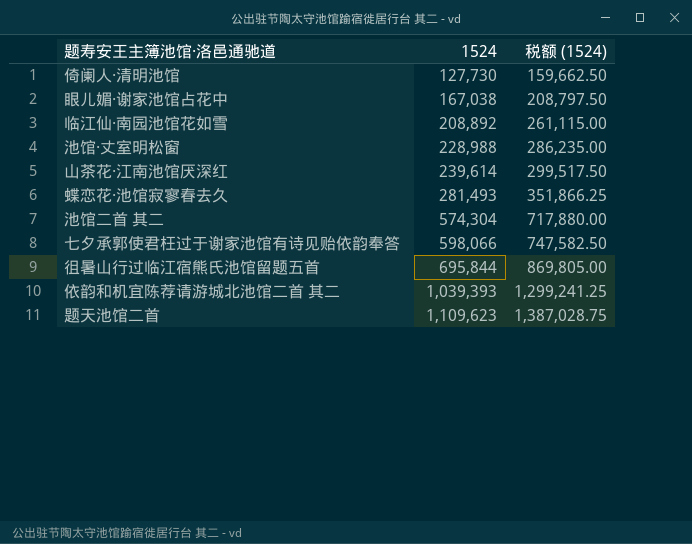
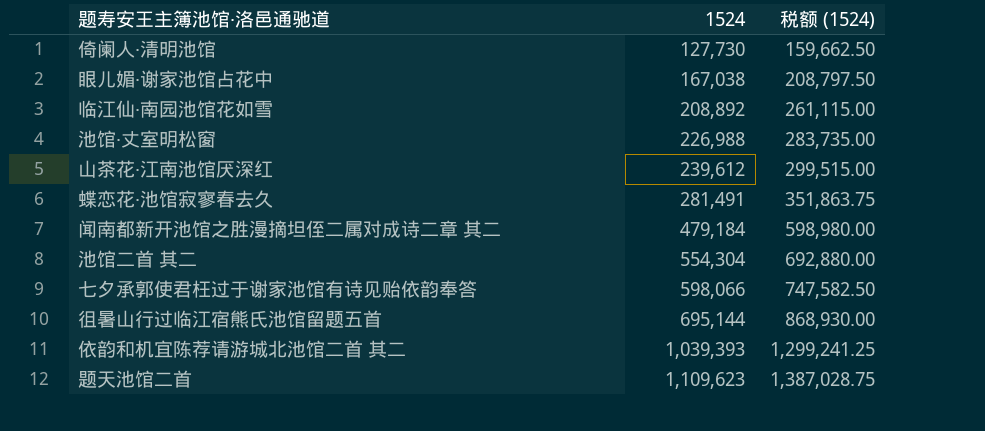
池馆·丈室明松窗 | 1524: 228,988 -> 226,988
池馆·丈室明松窗 | 税额 (1524): 286,235.00 -> 283,735.00
山茶花·江南池馆厌深红 | 1524: 239,614 -> 239,612
山茶花·江南池馆厌深红 | 税额 (1524): 299,517.50 -> 299,515.00
蝶恋花·池馆寂寥春去久 | 1524: 281,493 -> 281,491
蝶恋花·池馆寂寥春去久 | 税额 (1524): 351,866.25 -> 351,863.75
row 闻南都新开池馆之胜漫摘坦侄二属对成诗二章 其二: none -> 479,184 | 598,980.00
池馆二首 其二 | 1524: 574,304 -> 554,304
池馆二首 其二 | 税额 (1524): 717,880.00 -> 692,880.00
徂暑山行过临江宿熊氏池馆留题五首 | 1524: 695,844 -> 695,144
徂暑山行过临江宿熊氏池馆留题五首 | 税额 (1524): 869,805.00 -> 868,930.00

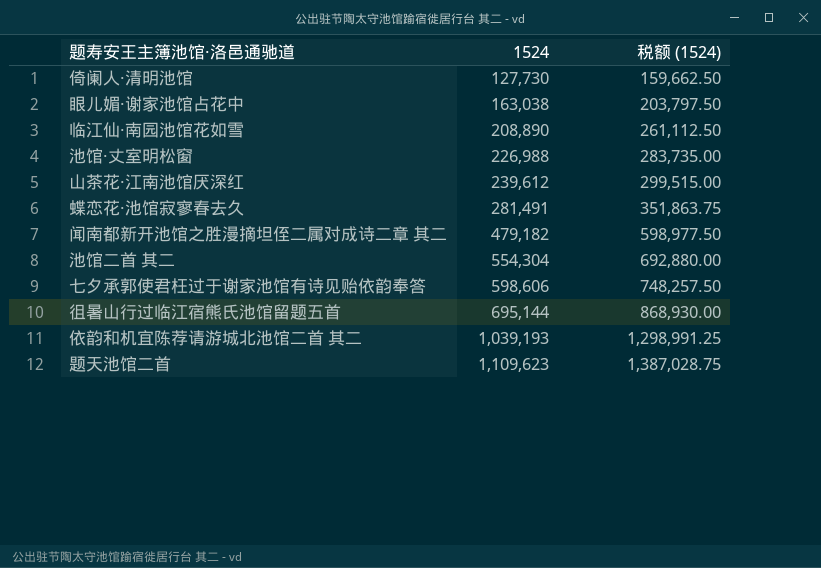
眼儿媚·谢家池馆占花中 | 1524: 167,038 -> 163,038
眼儿媚·谢家池馆占花中 | 税额 (1524): 208,797.50 -> 203,797.50
临江仙·南园池馆花如雪 | 1524: 208,892 -> 208,890
临江仙·南园池馆花如雪 | 税额 (1524): 261,115.00 -> 261,112.50
闻南都新开池馆之胜漫摘坦侄二属对成诗二章 其二 | 1524: 479,184 -> 479,182
闻南都新开池馆之胜漫摘坦侄二属对成诗二章 其二 | 税额 (1524): 598,980.00 -> 598,977.50
七夕承郭使君枉过于谢家池馆有诗见贻依韵奉答 | 1524: 598,066 -> 598,606
七夕承郭使君枉过于谢家池馆有诗见贻依韵奉答 | 税额 (1524): 747,582.50 -> 748,257.50
依韵和机宜陈荐请游城北池馆二首 其二 | 1524: 1,039,393 -> 1,039,193
依韵和机宜陈荐请游城北池馆二首 其二 | 税额 (1524): 1,299,241.25 -> 1,298,991.25

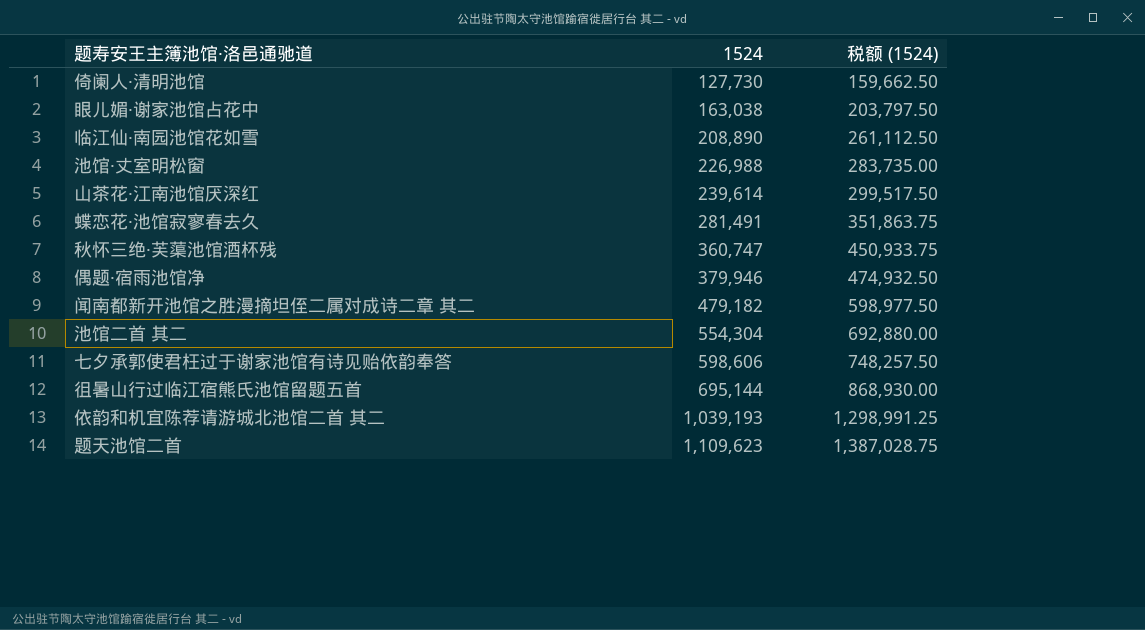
山茶花·江南池馆厌深红 | 1524: 239,612 -> 239,614
山茶花·江南池馆厌深红 | 税额 (1524): 299,515.00 -> 299,517.50
row 秋怀三绝·芙蕖池馆酒杯残: none -> 360,747 | 450,933.75
row 偶题·宿雨池馆净: none -> 379,946 | 474,932.50

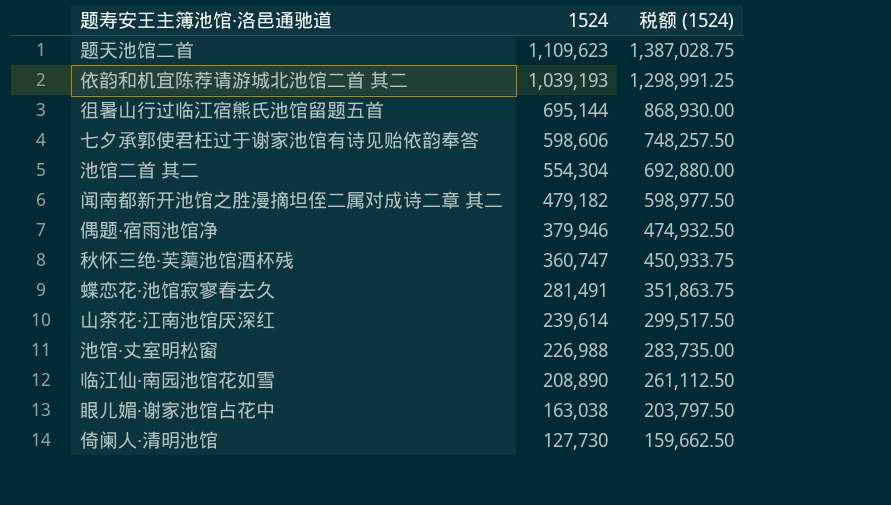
row order: 1524 ascending -> 1524 descending

